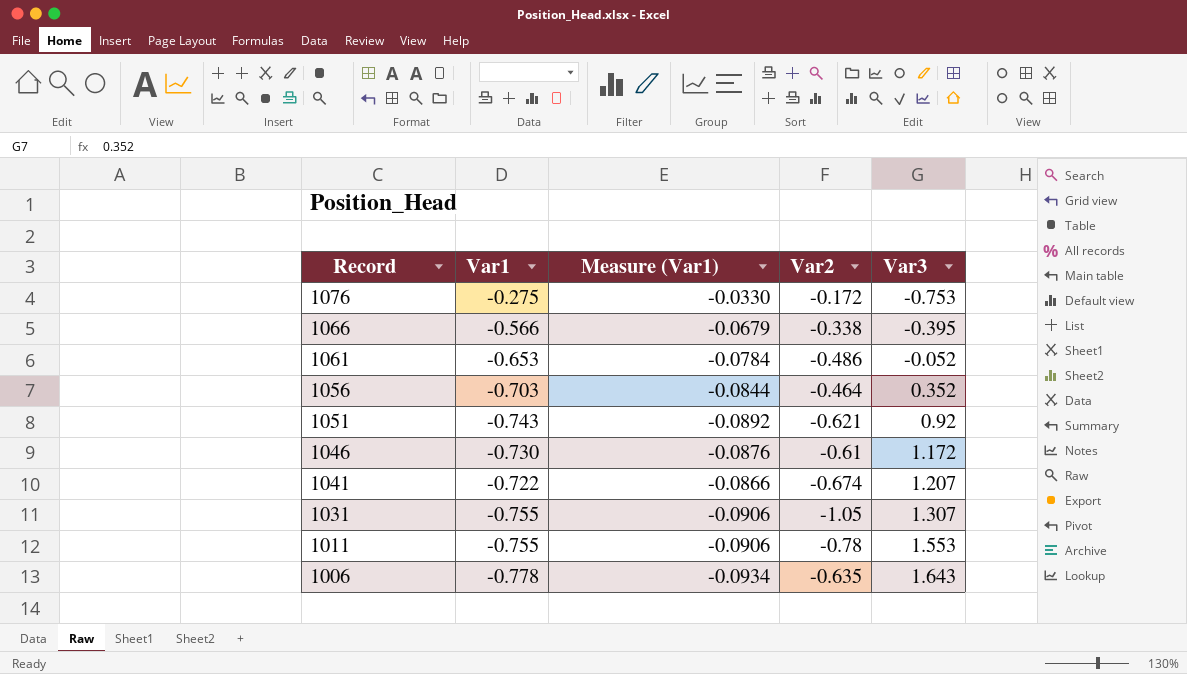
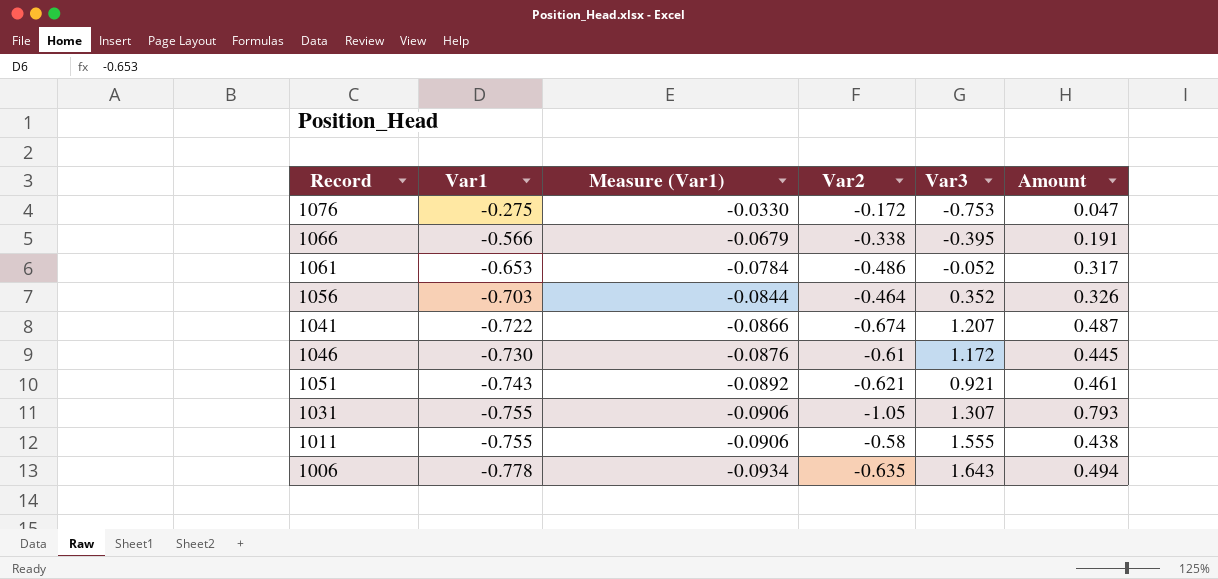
row order: Record descending -> Var1 descending
column Amount | formula: none -> [Var1] * [Var2]
1051 | Var3: 0.92 -> 0.921
1011 | Var2: -0.78 -> -0.58
1011 | Var3: 1.553 -> 1.555

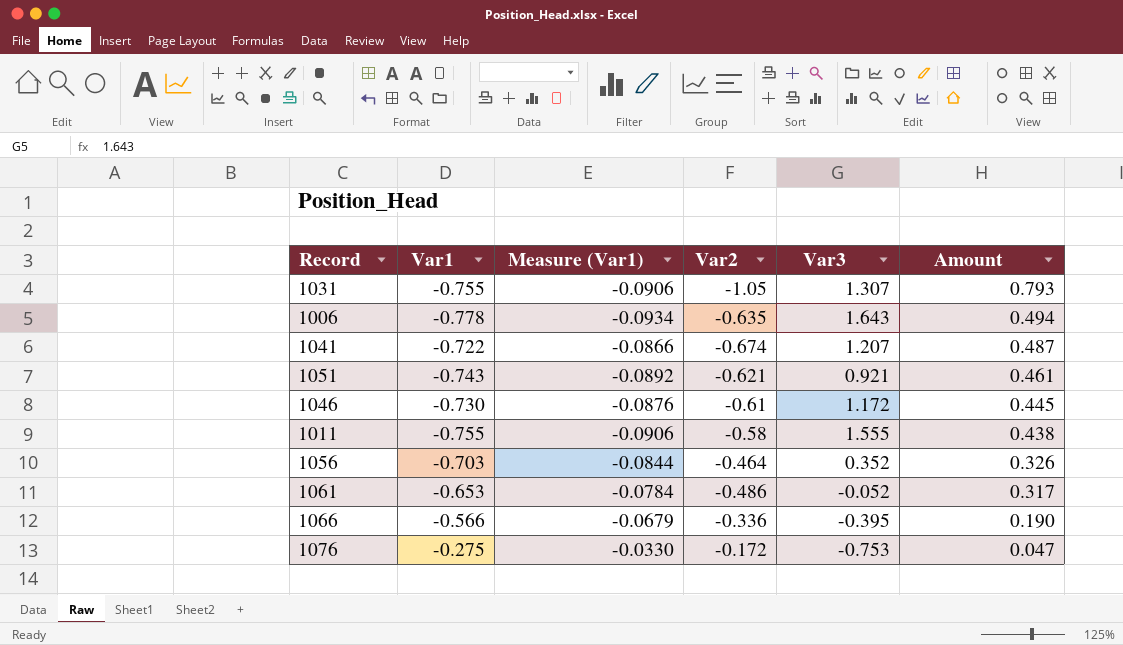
row order: Var1 descending -> Amount descending
1066 | Var2: -0.338 -> -0.336
1066 | Amount: 0.191 -> 0.190

